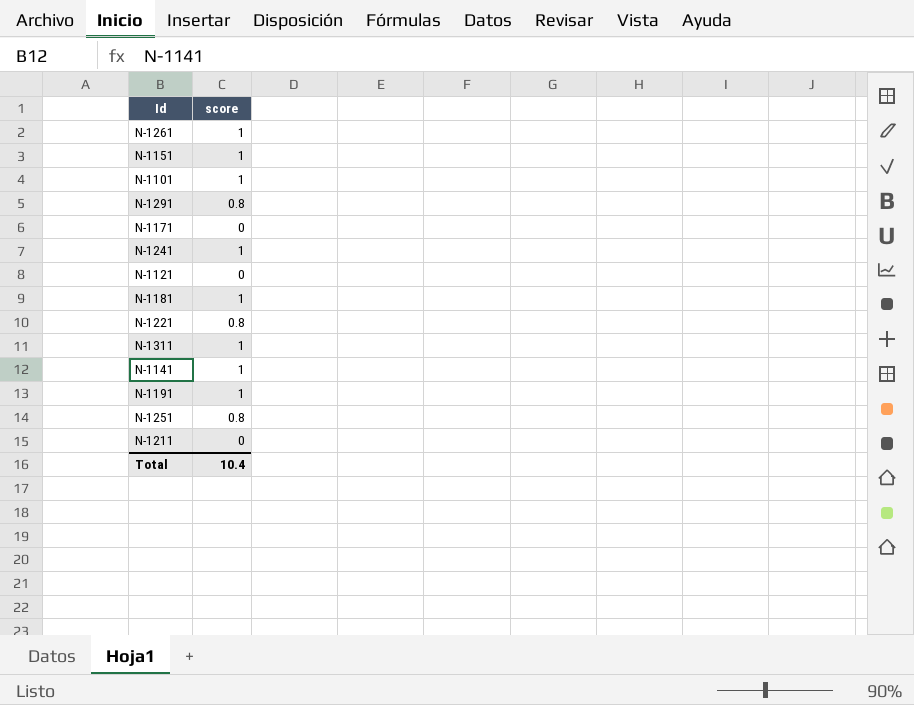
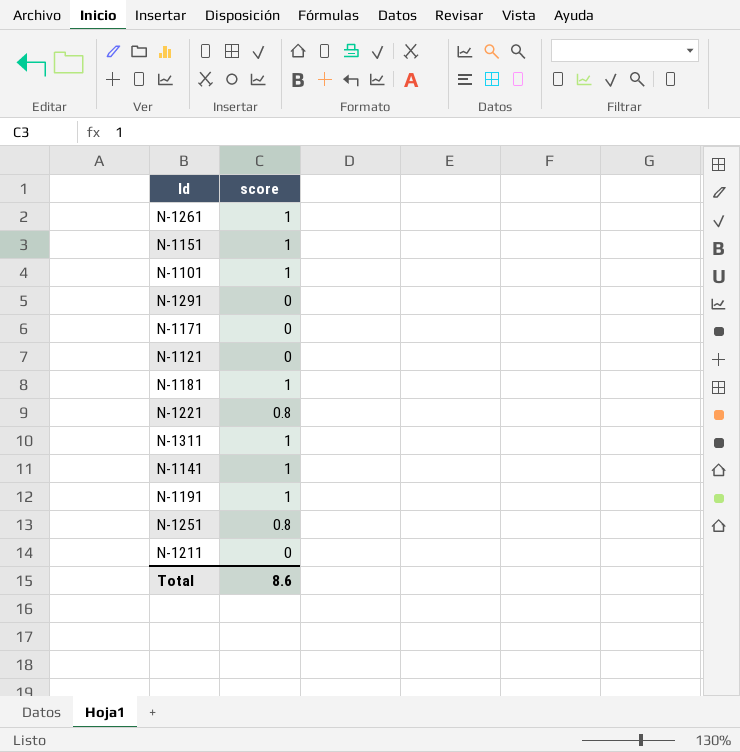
row N-1241: 1 -> none
N-1291 | score: 0.8 -> 0
Total | score: 10.4 -> 8.6

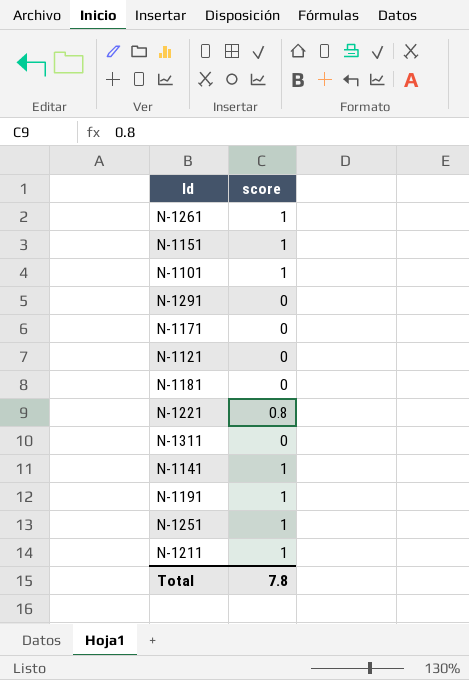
N-1181 | score: 1 -> 0
N-1311 | score: 1 -> 0
N-1251 | score: 0.8 -> 1
N-1211 | score: 0 -> 1
Total | score: 8.6 -> 7.8

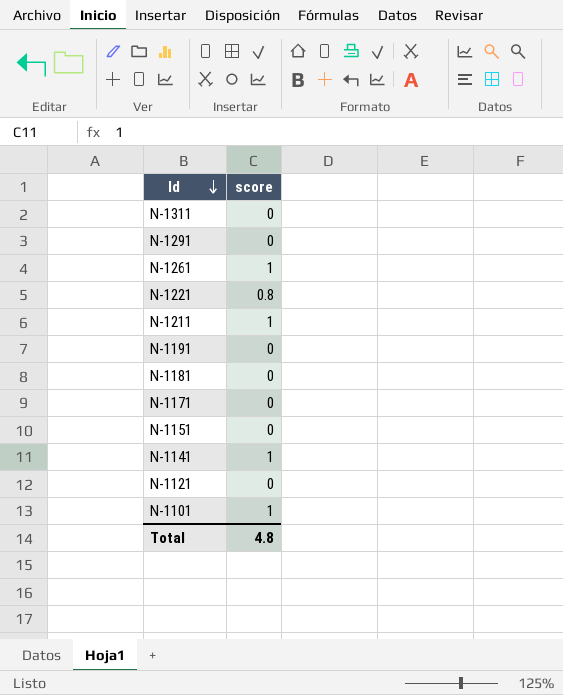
row order: none -> Id descending
row N-1251: 1 -> none
N-1191 | score: 1 -> 0
N-1151 | score: 1 -> 0
Total | score: 7.8 -> 4.8

